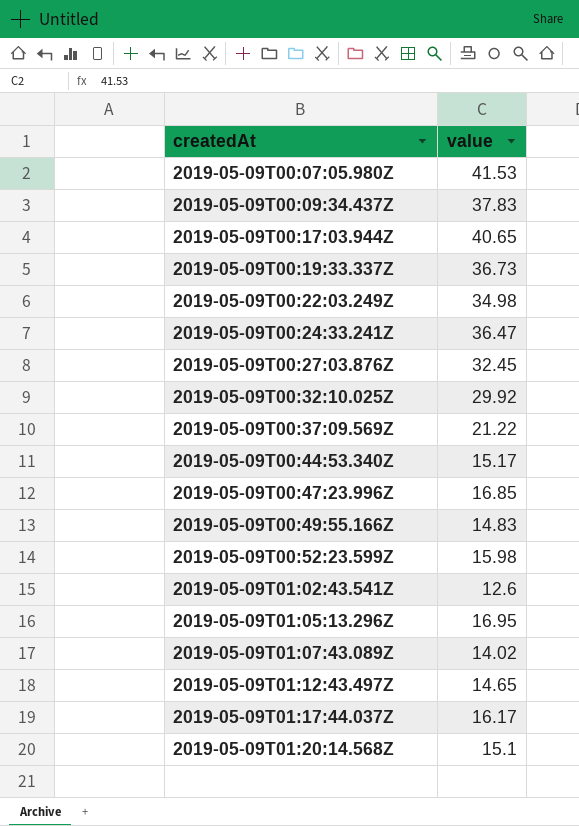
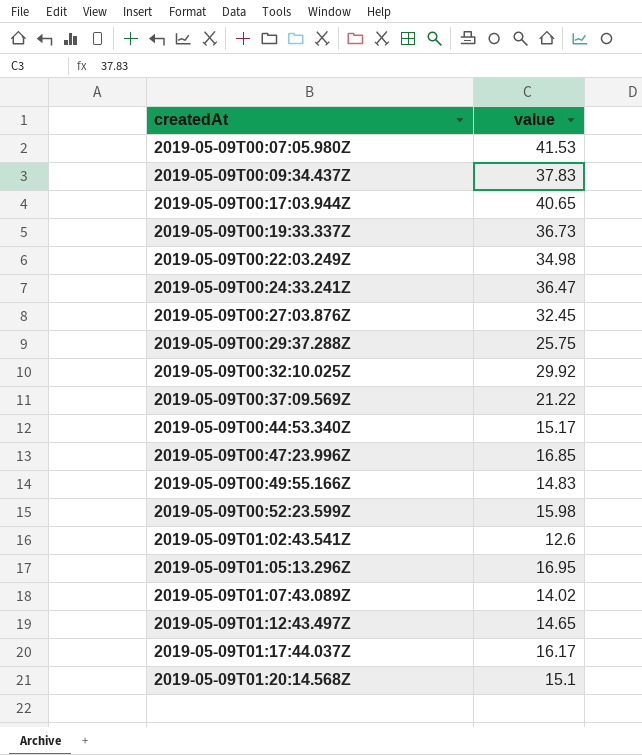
row 2019-05-09T00:29:37.288Z: none -> 25.75

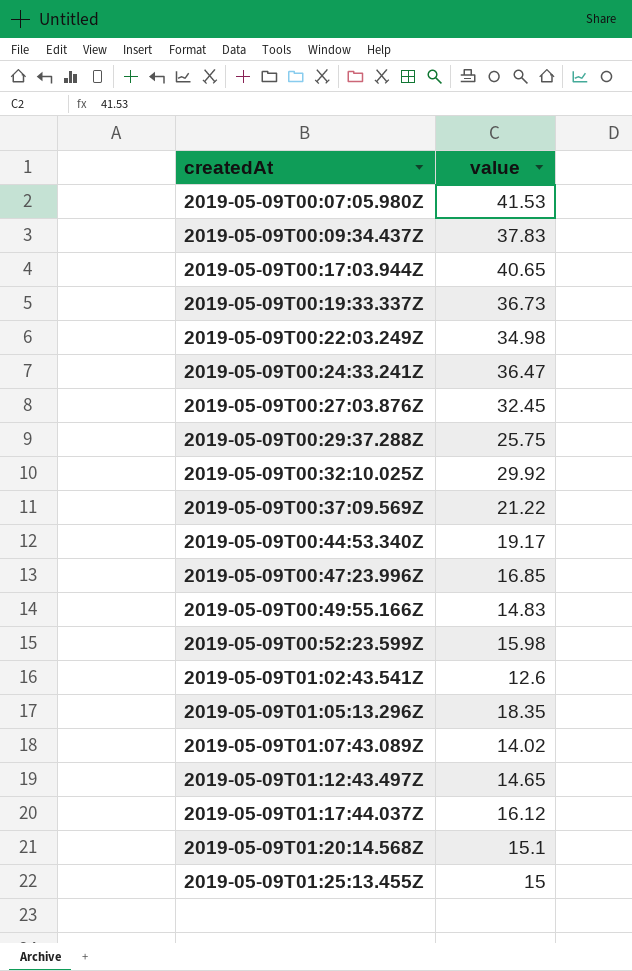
2019-05-09T00:44:53.340Z | value: 15.17 -> 19.17
2019-05-09T01:05:13.296Z | value: 16.95 -> 18.35
2019-05-09T01:17:44.037Z | value: 16.17 -> 16.12
row 2019-05-09T01:25:13.455Z: none -> 15

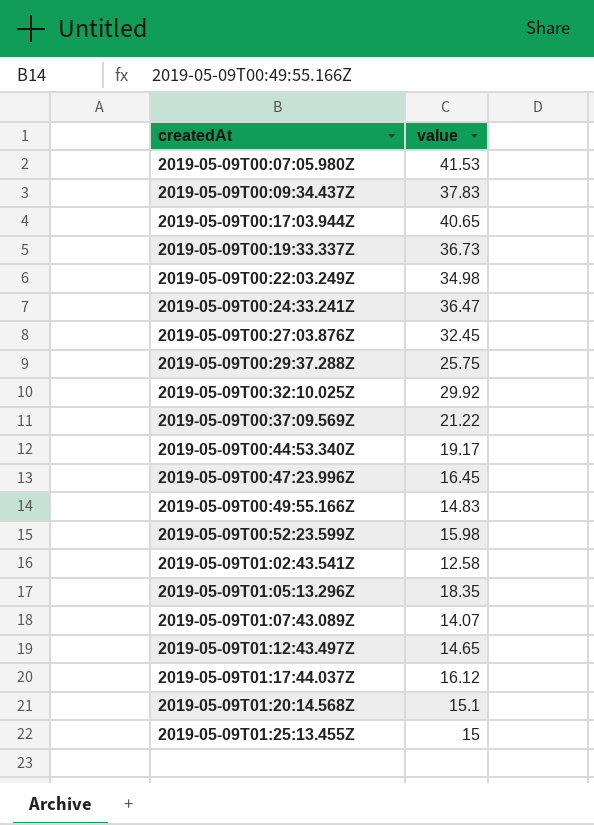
2019-05-09T00:47:23.996Z | value: 16.85 -> 16.45
2019-05-09T01:02:43.541Z | value: 12.6 -> 12.58
2019-05-09T01:07:43.089Z | value: 14.02 -> 14.07

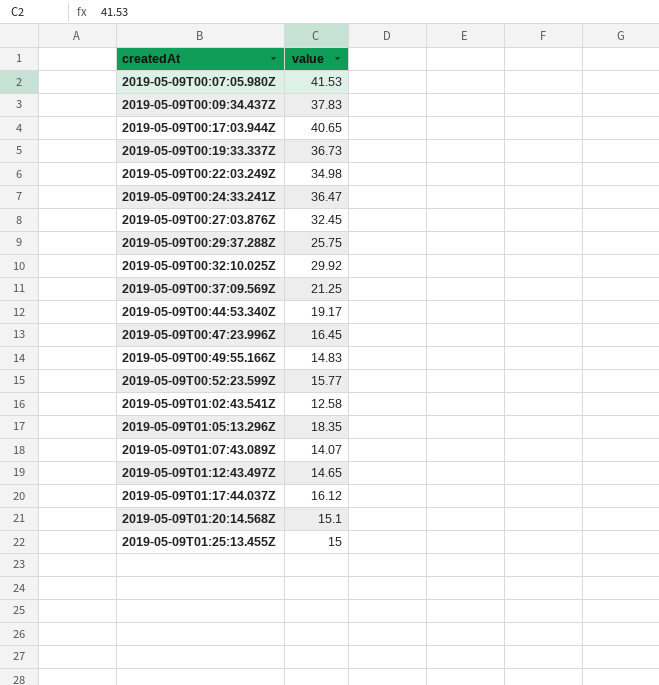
2019-05-09T00:37:09.569Z | value: 21.22 -> 21.25
2019-05-09T00:52:23.599Z | value: 15.98 -> 15.77

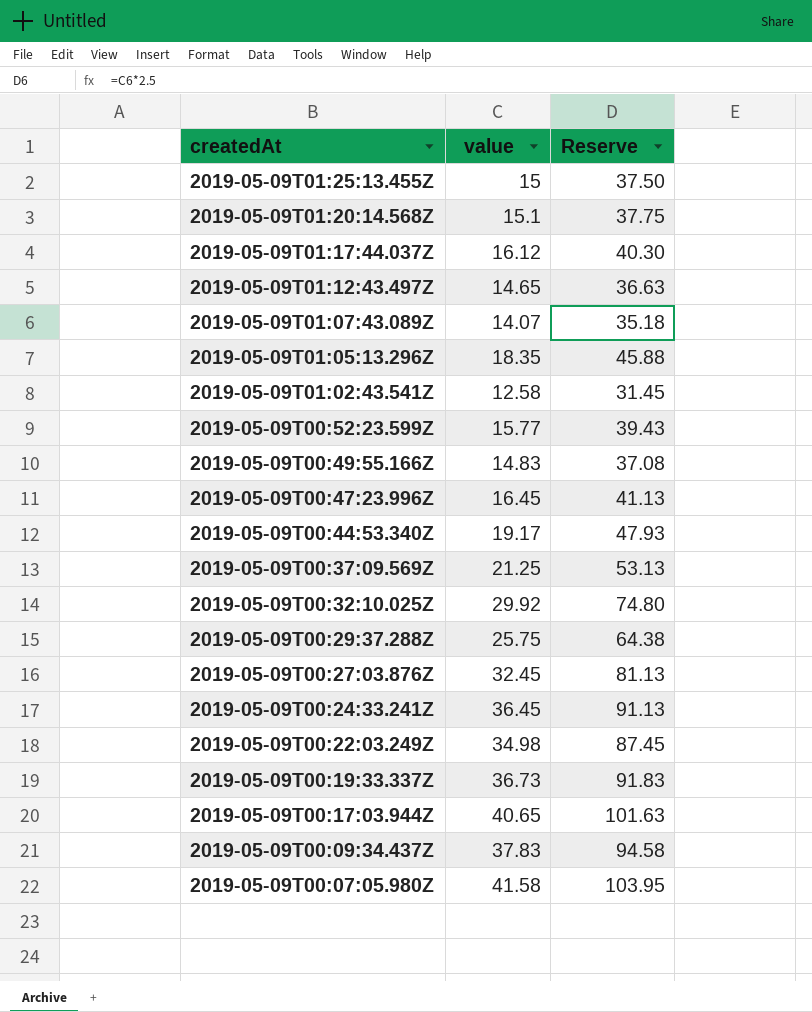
row order: createdAt ascending -> createdAt descending
column Reserve | formula: none -> [value] * 2.5
2019-05-09T00:24:33.241Z | value: 36.47 -> 36.45
2019-05-09T00:07:05.980Z | value: 41.53 -> 41.58

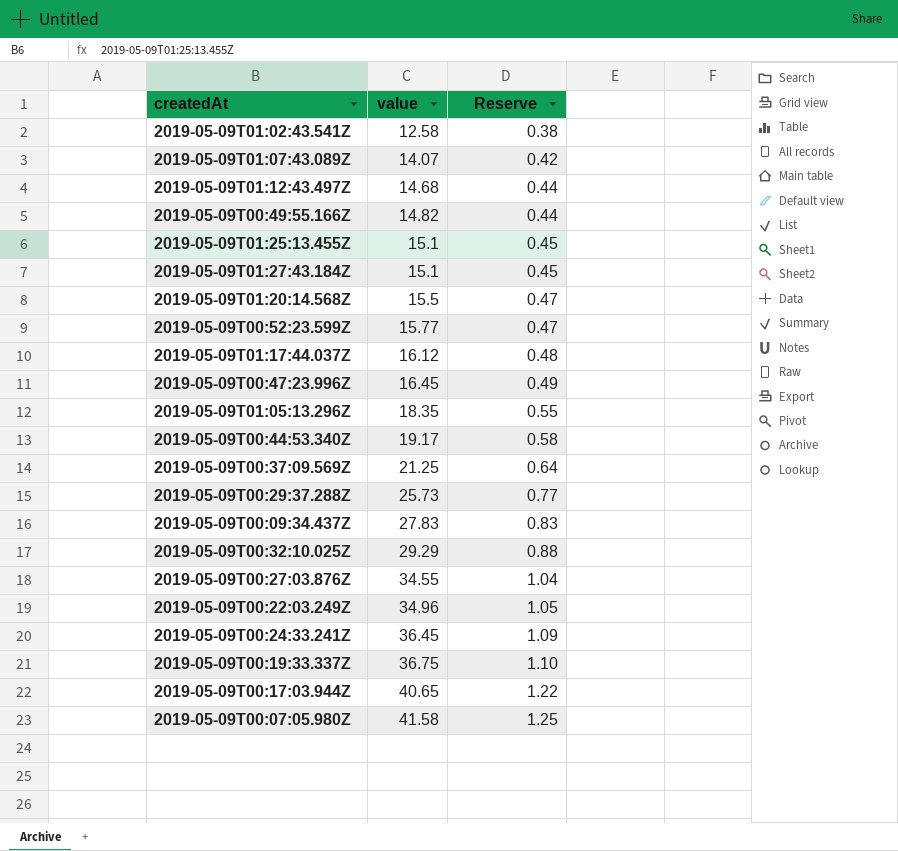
row order: createdAt descending -> value ascending
column Reserve | formula: [value] * 2.5 -> [value] * 0.03
2019-05-09T01:12:43.497Z | value: 14.65 -> 14.68
2019-05-09T00:49:55.166Z | value: 14.83 -> 14.82
2019-05-09T01:25:13.455Z | value: 15 -> 15.1
row 2019-05-09T01:27:43.184Z: none -> 15.1 | 0.45
2019-05-09T01:20:14.568Z | value: 15.1 -> 15.5
2019-05-09T00:29:37.288Z | value: 25.75 -> 25.73
2019-05-09T00:09:34.437Z | value: 37.83 -> 27.83
2019-05-09T00:32:10.025Z | value: 29.92 -> 29.29
2019-05-09T00:27:03.876Z | value: 32.45 -> 34.55
2019-05-09T00:22:03.249Z | value: 34.98 -> 34.96
2019-05-09T00:19:33.337Z | value: 36.73 -> 36.75

